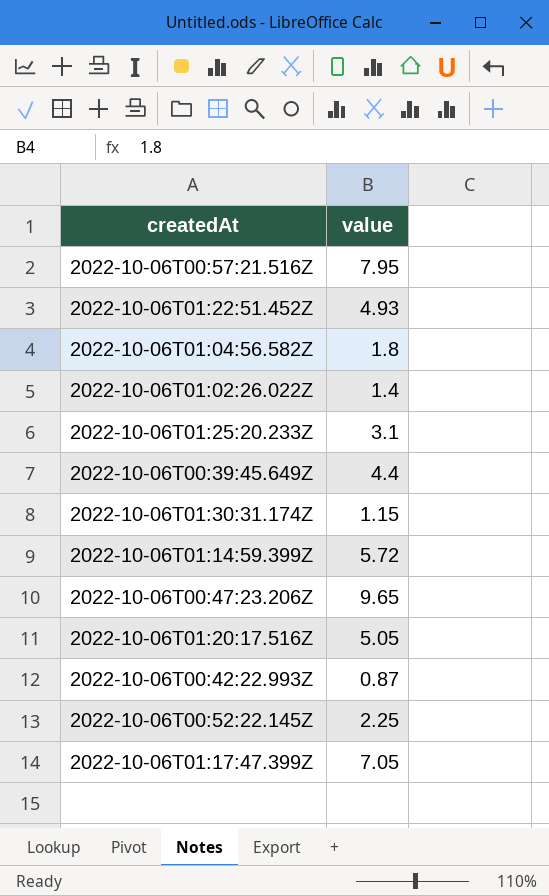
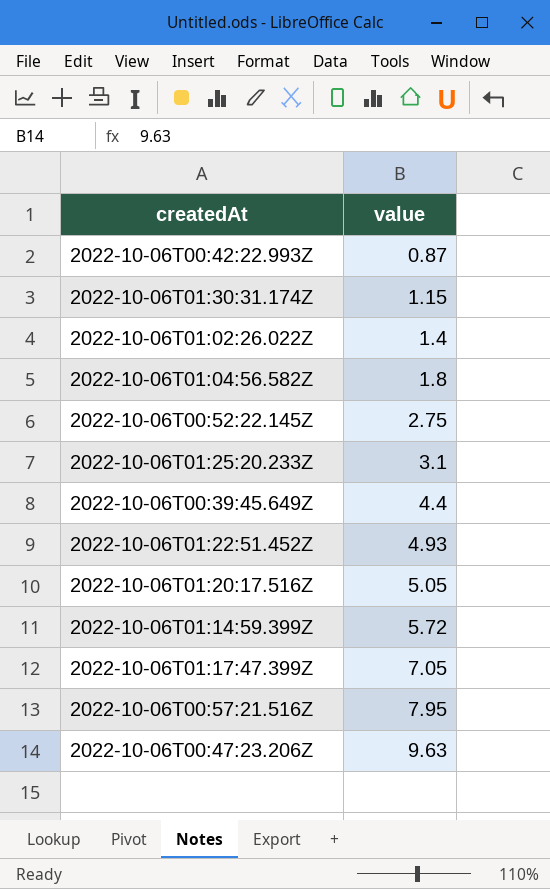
row order: none -> value ascending
2022-10-06T00:52:22.145Z | value: 2.25 -> 2.75
2022-10-06T00:47:23.206Z | value: 9.65 -> 9.63

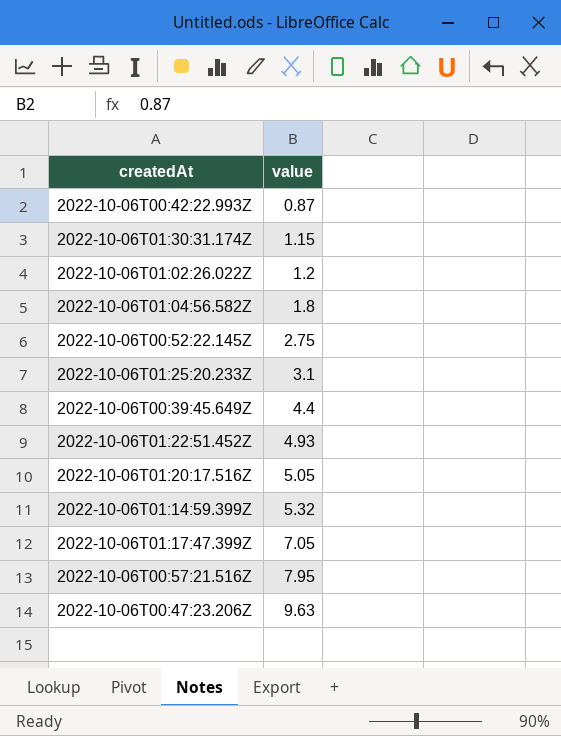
2022-10-06T01:02:26.022Z | value: 1.4 -> 1.2
2022-10-06T01:14:59.399Z | value: 5.72 -> 5.32

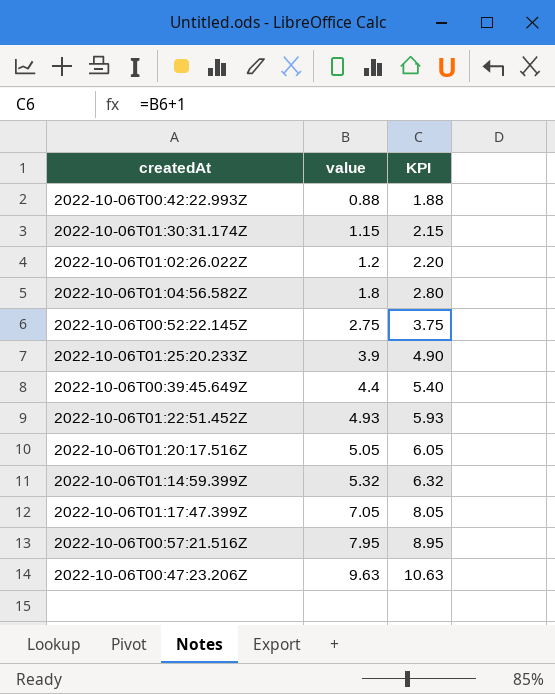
column KPI | formula: none -> [value] + 1
2022-10-06T00:42:22.993Z | value: 0.87 -> 0.88
2022-10-06T01:25:20.233Z | value: 3.1 -> 3.9

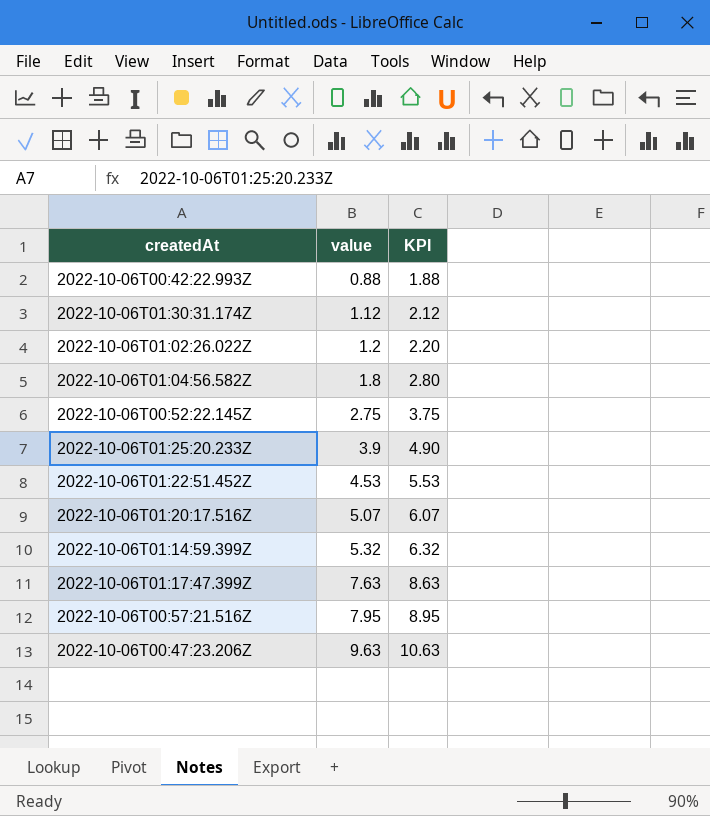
row 2022-10-06T00:39:45.649Z: 4.4 | 5.40 -> none
2022-10-06T01:30:31.174Z | value: 1.15 -> 1.12
2022-10-06T01:30:31.174Z | KPI: 2.15 -> 2.12
2022-10-06T01:22:51.452Z | value: 4.93 -> 4.53
2022-10-06T01:22:51.452Z | KPI: 5.93 -> 5.53
2022-10-06T01:20:17.516Z | value: 5.05 -> 5.07
2022-10-06T01:20:17.516Z | KPI: 6.05 -> 6.07
2022-10-06T01:17:47.399Z | value: 7.05 -> 7.63
2022-10-06T01:17:47.399Z | KPI: 8.05 -> 8.63

